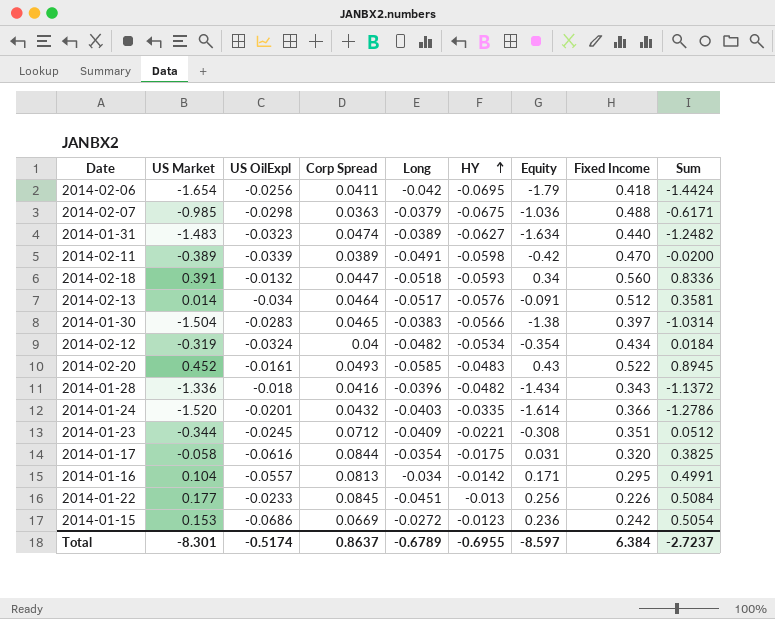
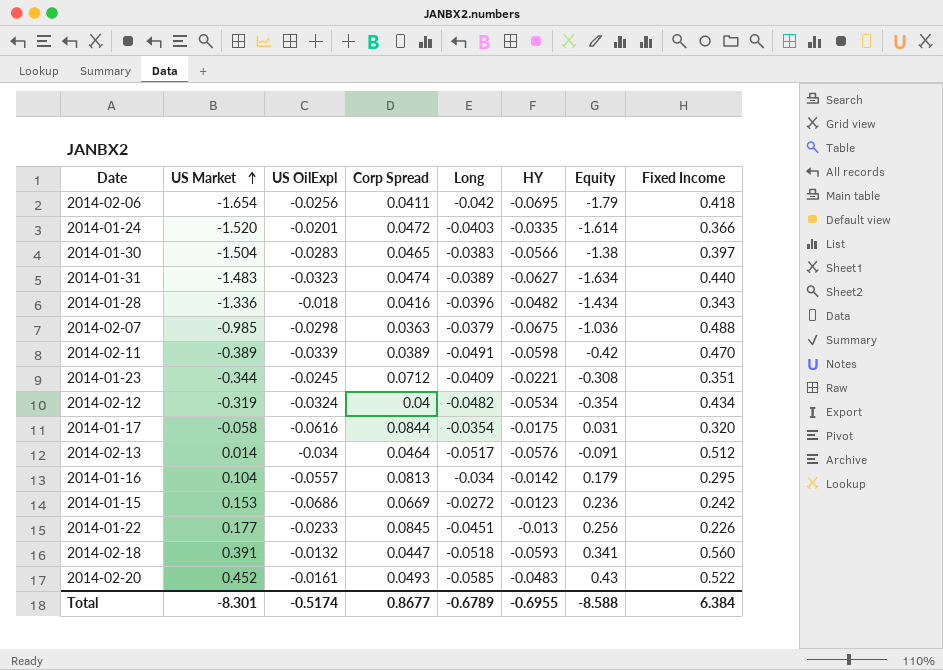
row order: HY ascending -> US Market ascending
column Sum | formula: [Corp Spread] + [Long] + [HY] + [Equity] + [Fixed Income] -> none
2014-01-24 | Corp Spread: 0.0432 -> 0.0472
2014-01-16 | Equity: 0.171 -> 0.179
2014-02-18 | Equity: 0.34 -> 0.341
Total | Corp Spread: 0.8637 -> 0.8677
Total | Equity: -8.597 -> -8.588

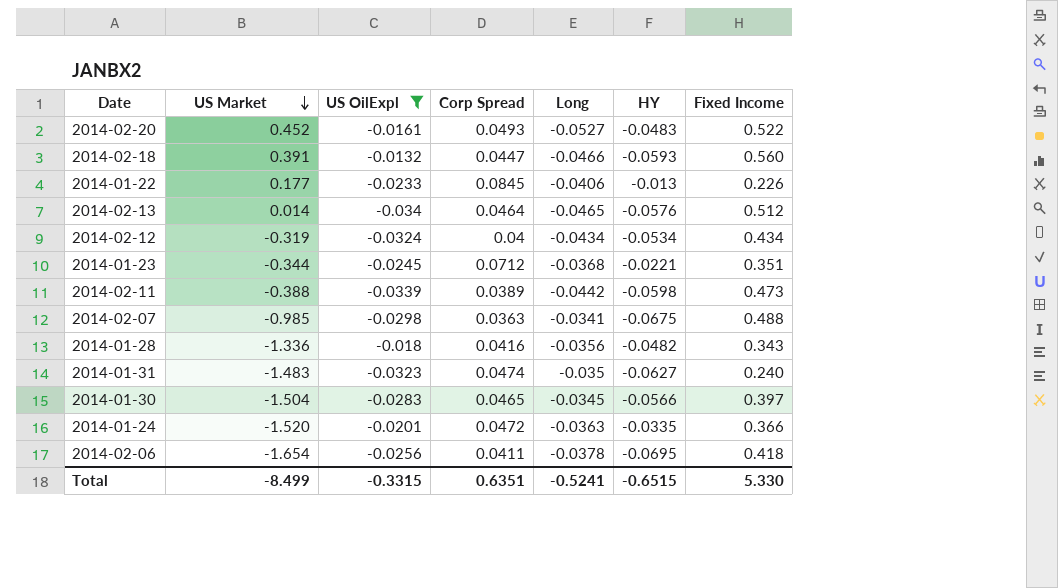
filter: none -> US OilExpl >= -0.034
row order: US Market ascending -> US Market descending
column Equity | position: 7 -> none
2014-02-20 | Long: -0.0585 -> -0.0527
2014-02-18 | Long: -0.0518 -> -0.0466
2014-01-22 | Long: -0.0451 -> -0.0406
2014-02-13 | Long: -0.0517 -> -0.0465
2014-02-12 | Long: -0.0482 -> -0.0434
2014-01-23 | Long: -0.0409 -> -0.0368
2014-02-11 | US Market: -0.389 -> -0.388
2014-02-11 | Long: -0.0491 -> -0.0442
2014-02-11 | Fixed Income: 0.470 -> 0.473
2014-02-07 | Long: -0.0379 -> -0.0341
2014-01-28 | Long: -0.0396 -> -0.0356
2014-01-31 | Long: -0.0389 -> -0.035
2014-01-31 | Fixed Income: 0.440 -> 0.240
2014-01-30 | Long: -0.0383 -> -0.0345
2014-01-24 | Long: -0.0403 -> -0.0363
2014-02-06 | Long: -0.042 -> -0.0378
Total | US Market: -8.301 -> -8.499
Total | US OilExpl: -0.5174 -> -0.3315
Total | Corp Spread: 0.8677 -> 0.6351
Total | Long: -0.6789 -> -0.5241
Total | HY: -0.6955 -> -0.6515
Total | Fixed Income: 6.384 -> 5.330

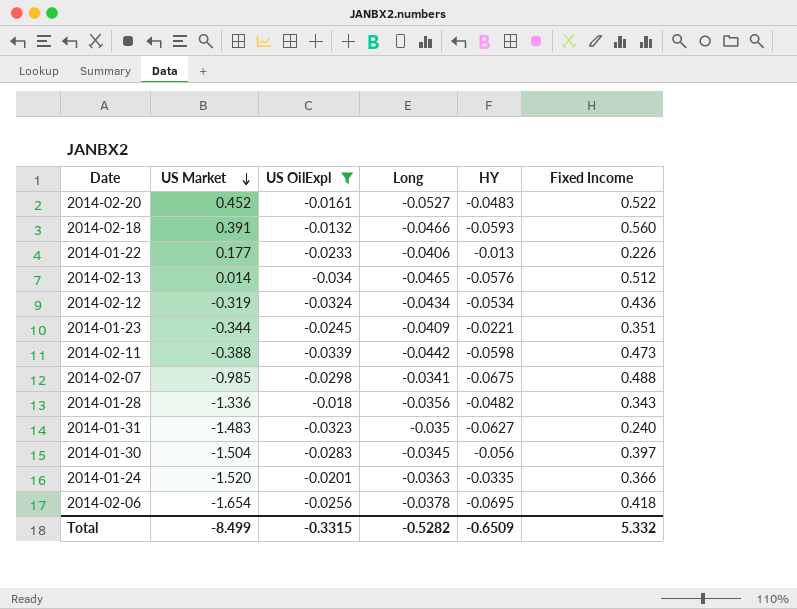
column Corp Spread | position: 4 -> none
2014-02-12 | Fixed Income: 0.434 -> 0.436
2014-01-23 | Long: -0.0368 -> -0.0409
2014-01-30 | HY: -0.0566 -> -0.056
Total | Long: -0.5241 -> -0.5282
Total | HY: -0.6515 -> -0.6509
Total | Fixed Income: 5.330 -> 5.332

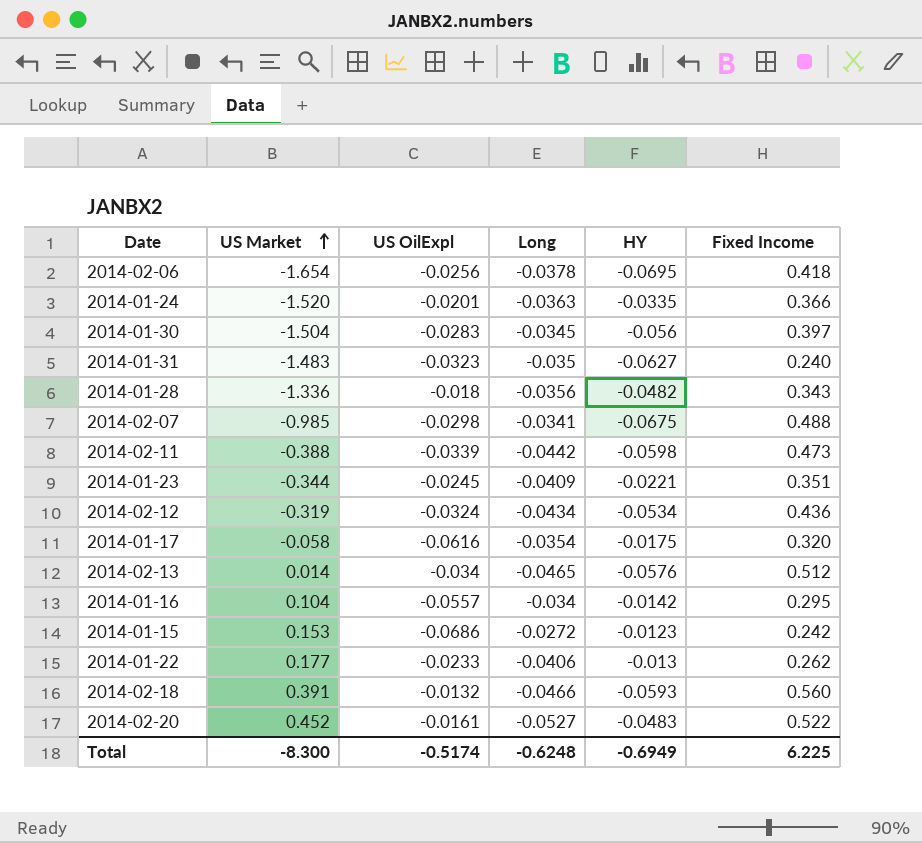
filter: US OilExpl >= -0.034 -> none
row order: US Market descending -> US Market ascending
2014-01-22 | Fixed Income: 0.226 -> 0.262
Total | US Market: -8.499 -> -8.300
Total | US OilExpl: -0.3315 -> -0.5174
Total | Long: -0.5282 -> -0.6248
Total | HY: -0.6509 -> -0.6949
Total | Fixed Income: 5.332 -> 6.225

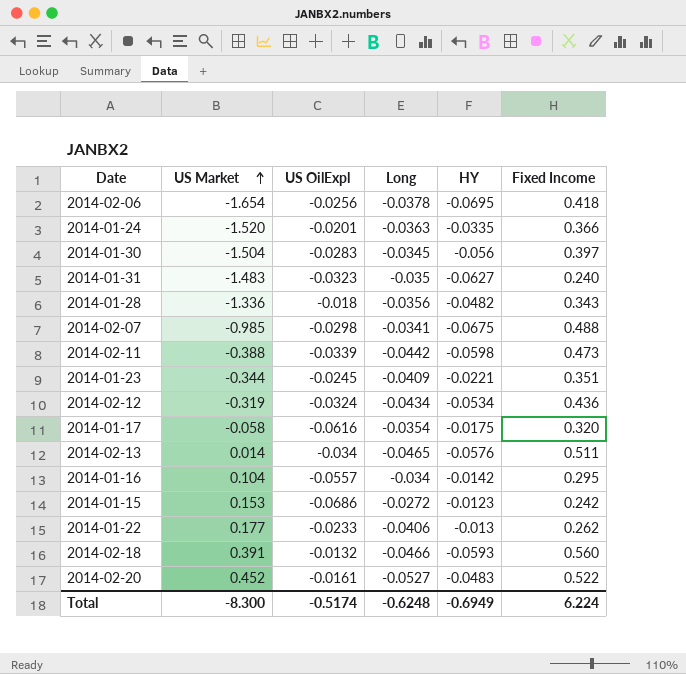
2014-02-13 | Fixed Income: 0.512 -> 0.511
Total | Fixed Income: 6.225 -> 6.224

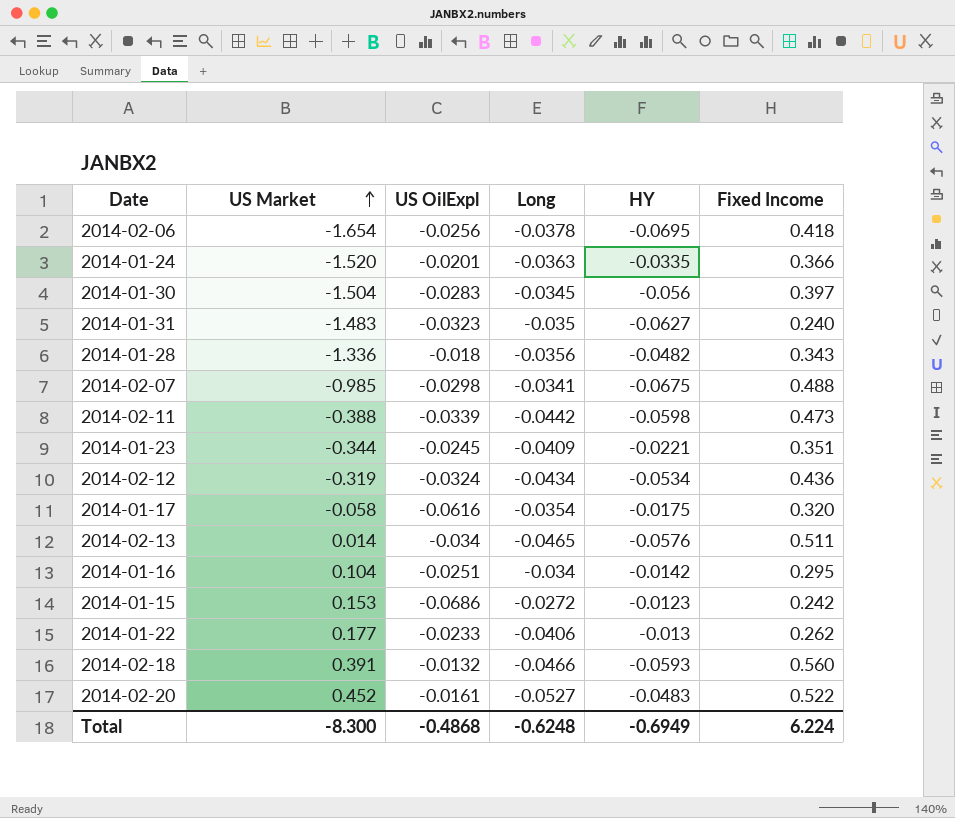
2014-01-16 | US OilExpl: -0.0557 -> -0.0251
Total | US OilExpl: -0.5174 -> -0.4868

